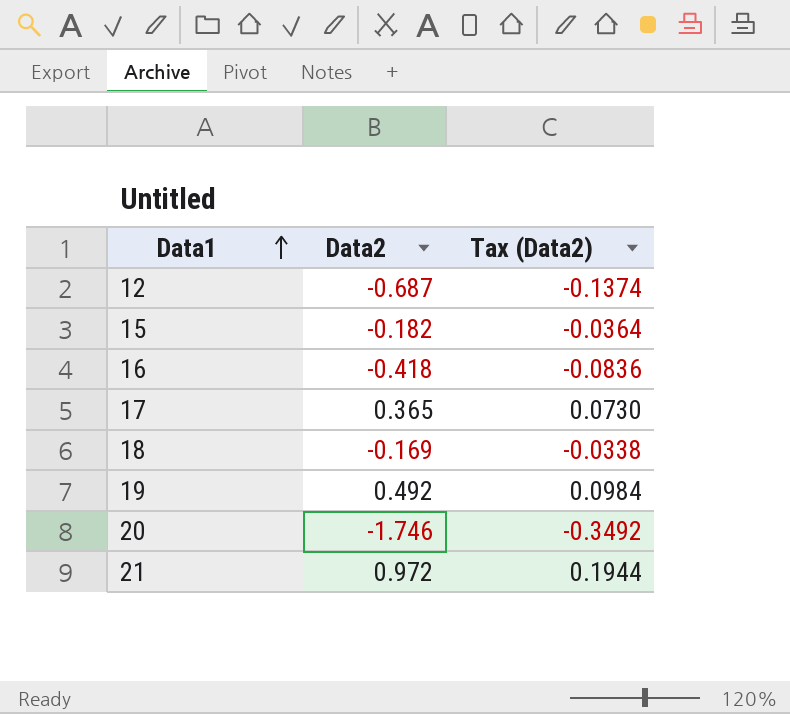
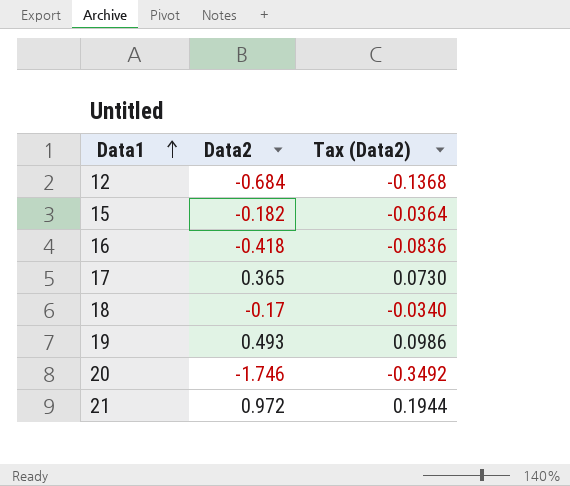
12 | Data2: -0.687 -> -0.684
12 | Tax (Data2): -0.1374 -> -0.1368
18 | Data2: -0.169 -> -0.17
18 | Tax (Data2): -0.0338 -> -0.0340
19 | Data2: 0.492 -> 0.493
19 | Tax (Data2): 0.0984 -> 0.0986

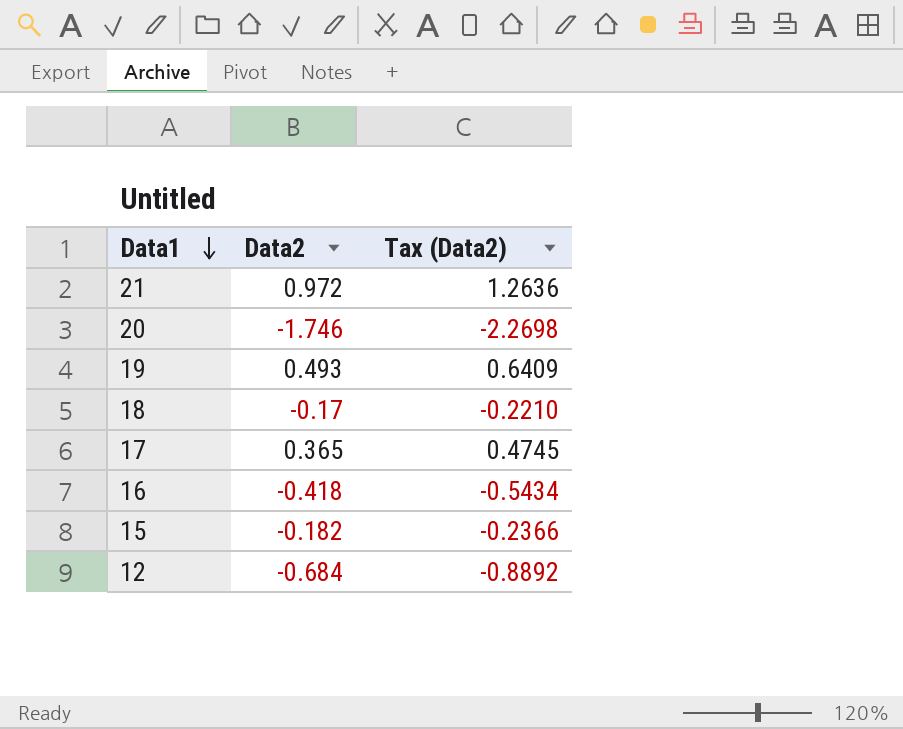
row order: Data1 ascending -> Data1 descending
column Tax (Data2) | formula: [Data2] * 0.2 -> [Data2] * 1.3

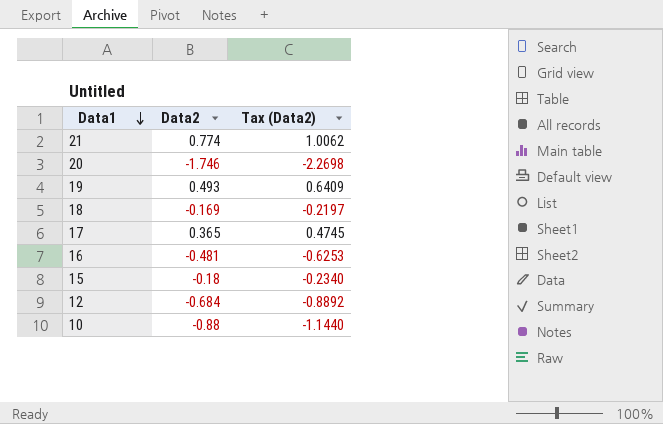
21 | Data2: 0.972 -> 0.774
21 | Tax (Data2): 1.2636 -> 1.0062
18 | Data2: -0.17 -> -0.169
18 | Tax (Data2): -0.2210 -> -0.2197
16 | Data2: -0.418 -> -0.481
16 | Tax (Data2): -0.5434 -> -0.6253
15 | Data2: -0.182 -> -0.18
15 | Tax (Data2): -0.2366 -> -0.2340
row 10: none -> -0.88 | -1.1440

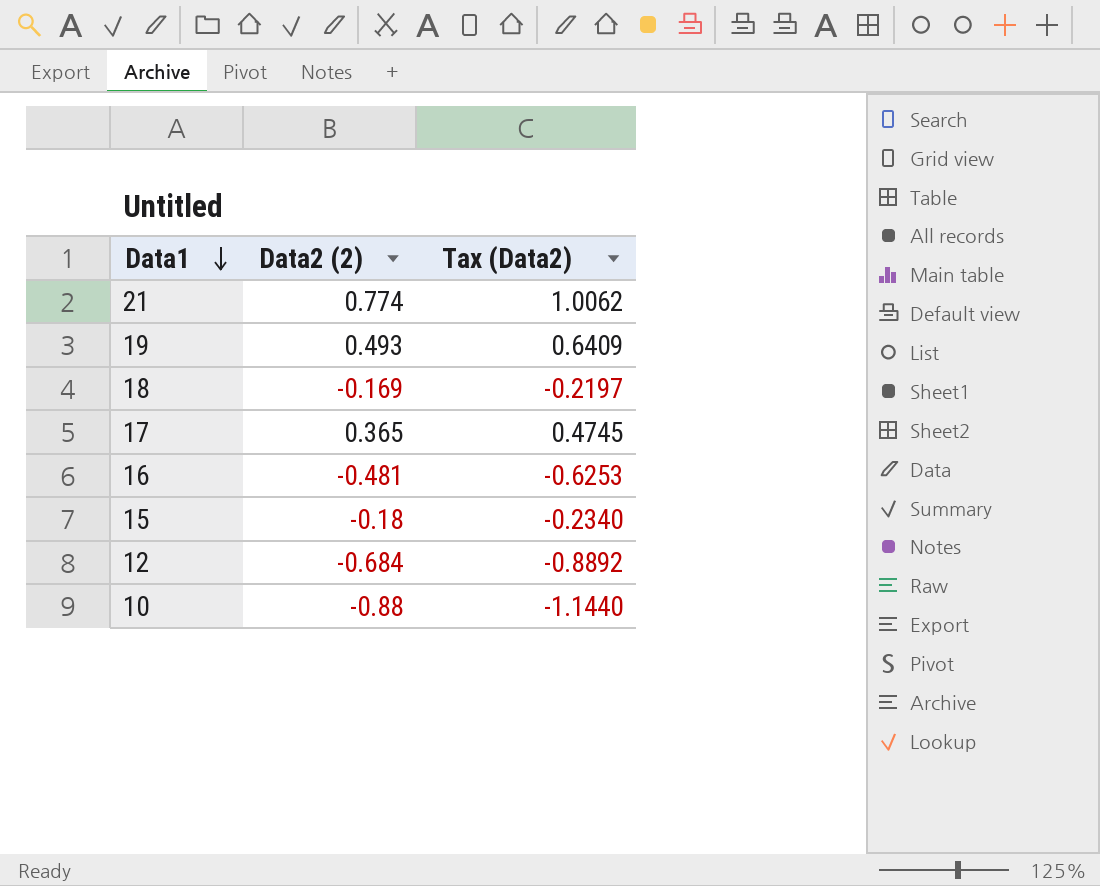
column name: Data2 -> Data2 (2)
row 20: -1.746 | -2.2698 -> none

